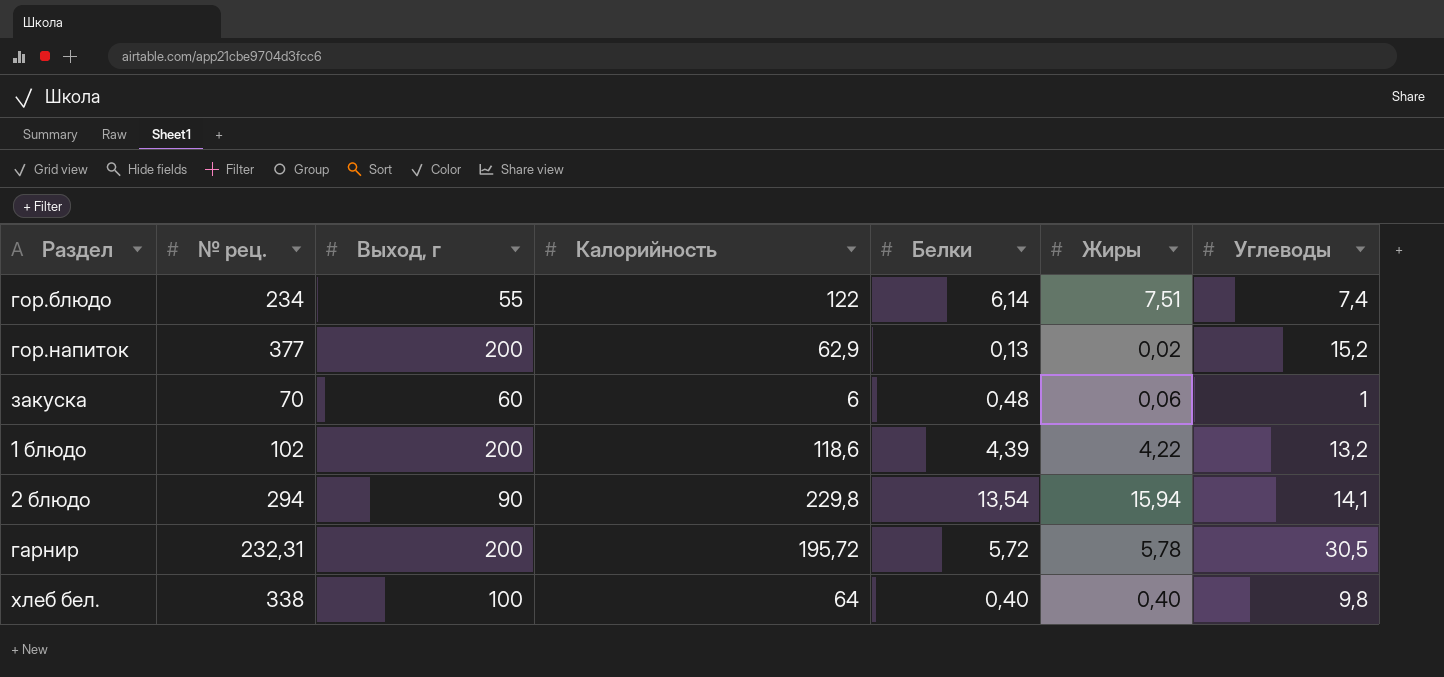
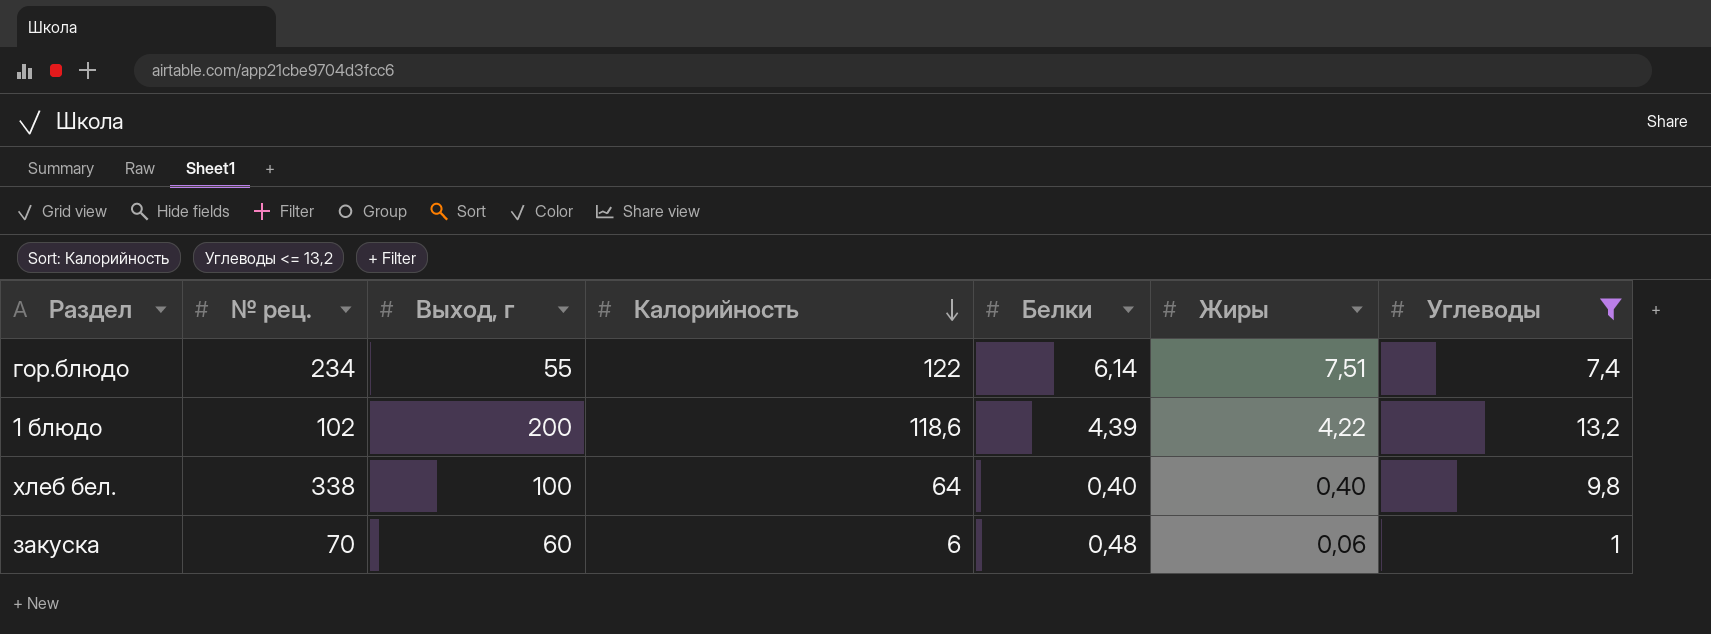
filter: none -> Углеводы <= 13,2
row order: none -> Калорийность descending

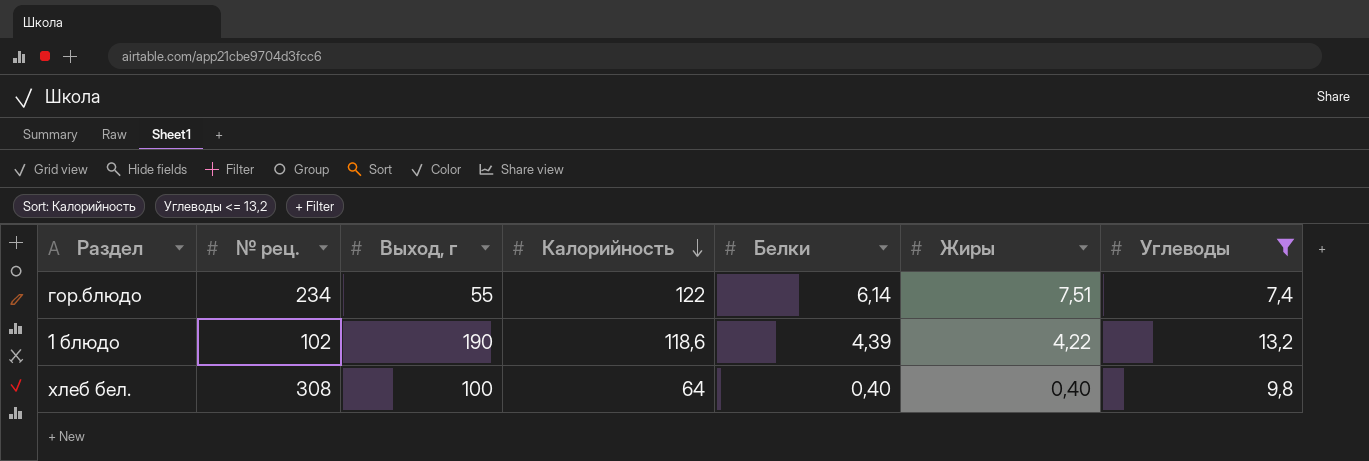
row закуска: 70 | 60 | 6 | 0,48 | 0,06 | 1 -> none
1 блюдо | Выход, г: 200 -> 190
хлеб бел. | № рец.: 338 -> 308

